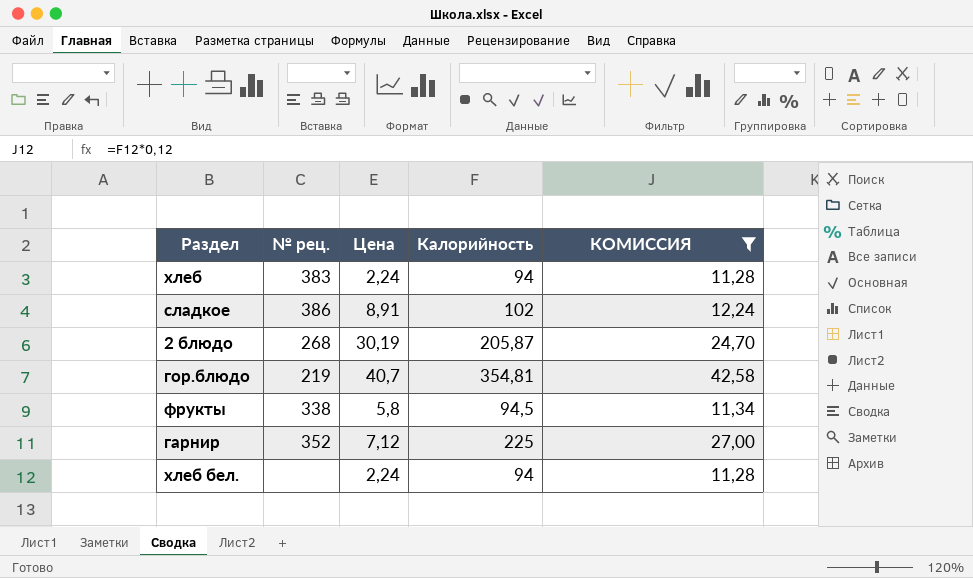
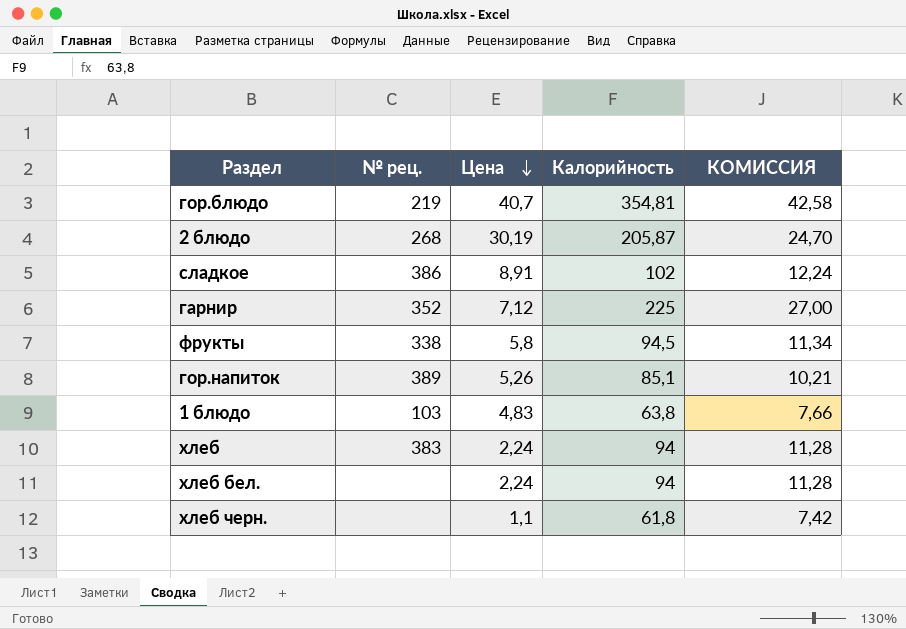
filter: КОМИССИЯ >= 11,28 -> none
row order: none -> Цена descending

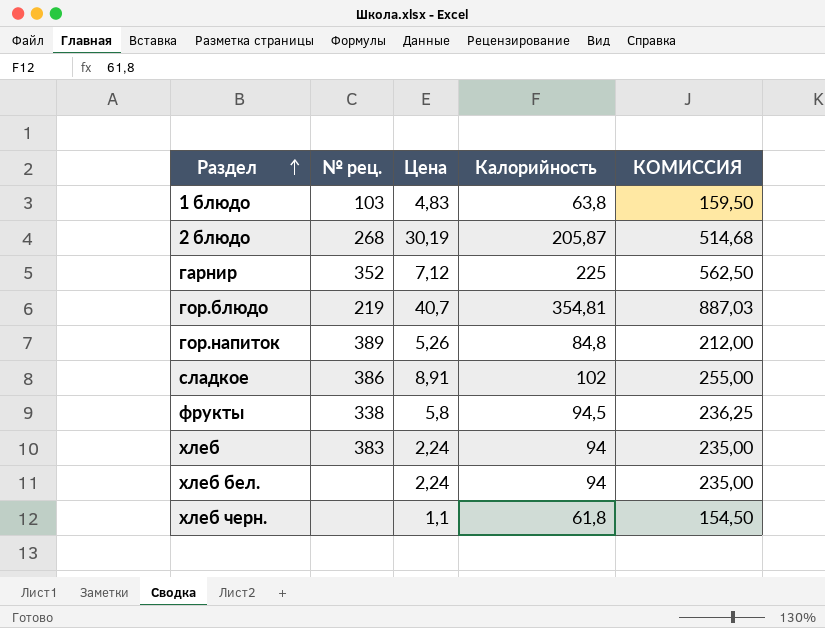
row order: Цена descending -> Раздел ascending
column КОМИССИЯ | formula: [Калорийность] * 0,12 -> [Калорийность] * 2,5
гор.напиток | Калорийность: 85,1 -> 84,8

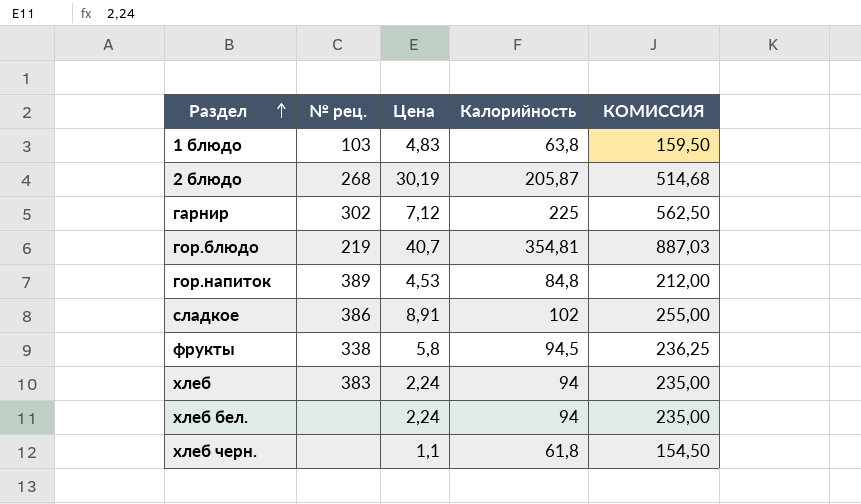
гарнир | № рец.: 352 -> 302
гор.напиток | Цена: 5,26 -> 4,53

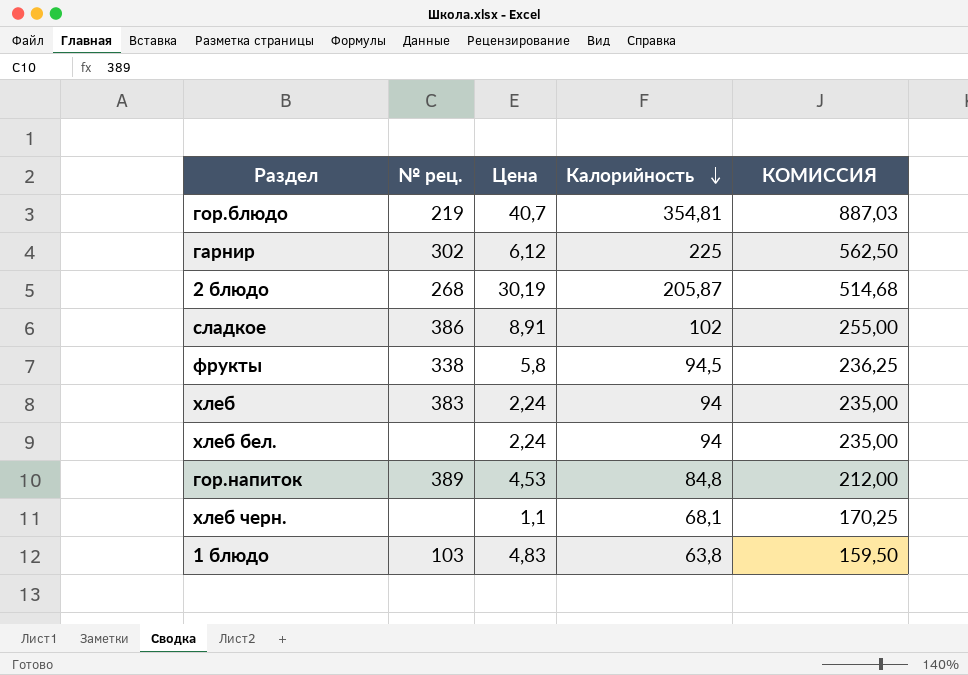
row order: Раздел ascending -> Калорийность descending
гарнир | Цена: 7,12 -> 6,12
хлеб черн. | Калорийность: 61,8 -> 68,1
хлеб черн. | КОМИССИЯ: 154,50 -> 170,25

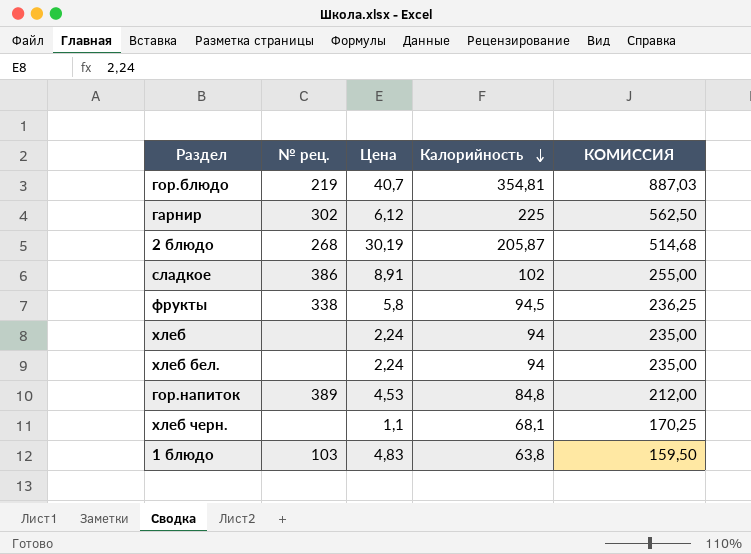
хлеб | № рец.: 383 -> none

